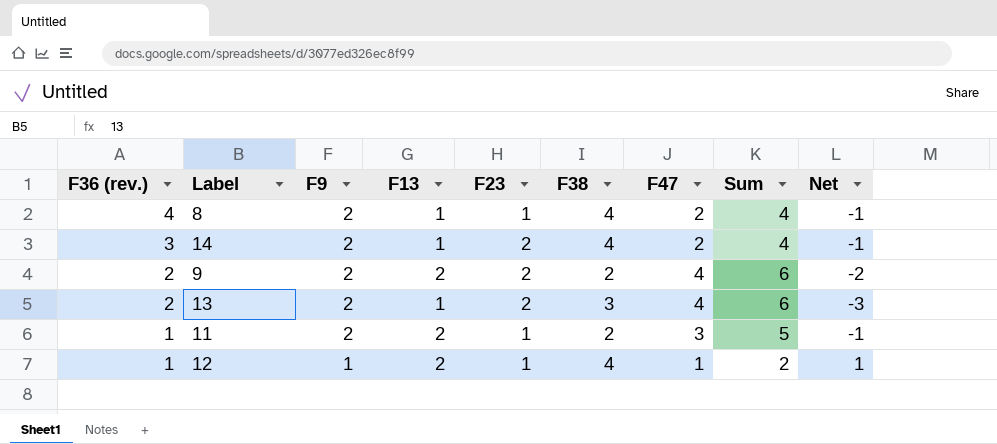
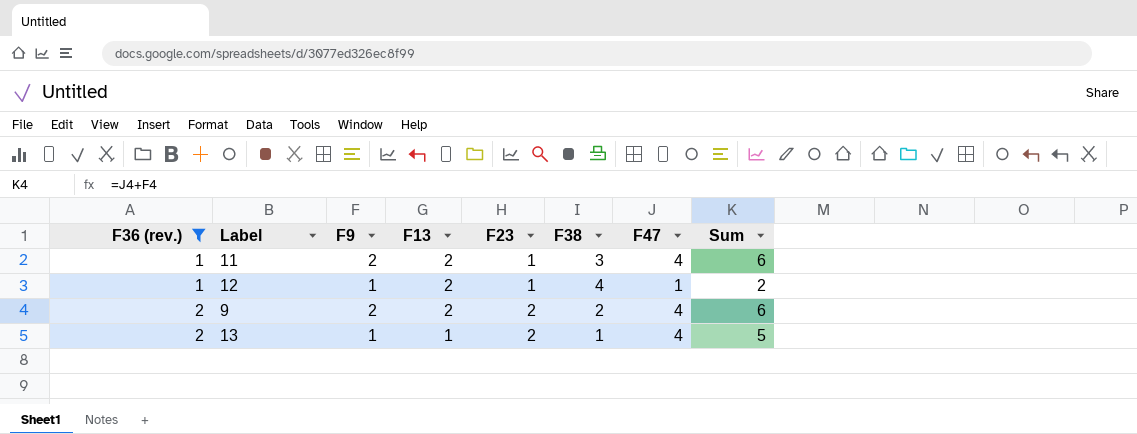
filter: none -> F36 (rev.) <= 2
row order: F36 (rev.) descending -> F36 (rev.) ascending
column Net | formula: [F13] - [F47] -> none
11 | F38: 2 -> 3
11 | F47: 3 -> 4
11 | Sum: 5 -> 6
13 | F9: 2 -> 1
13 | F38: 3 -> 1
13 | Sum: 6 -> 5

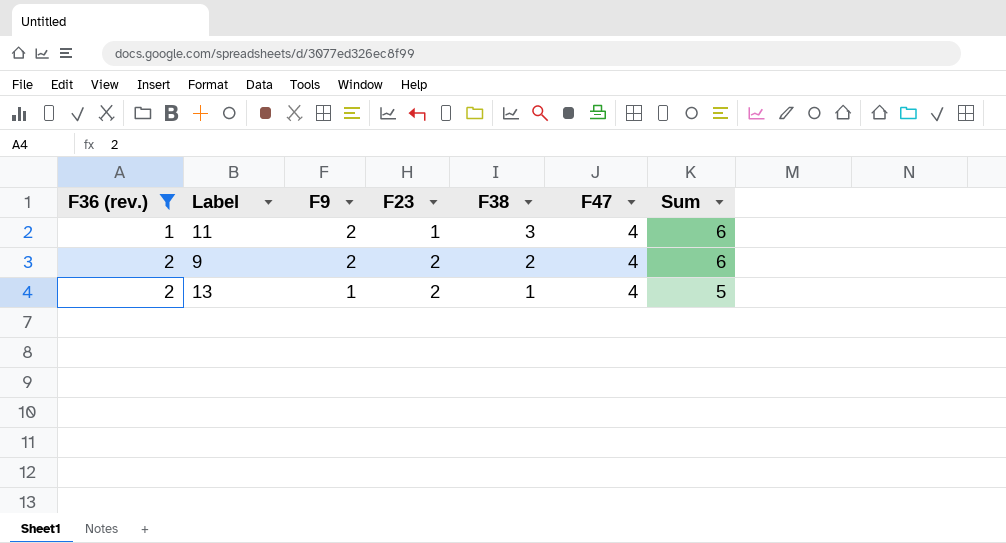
column F13 | position: 4 -> none
row 12: 1 | 1 | 2 | 1 | 4 | 1 | 2 -> none

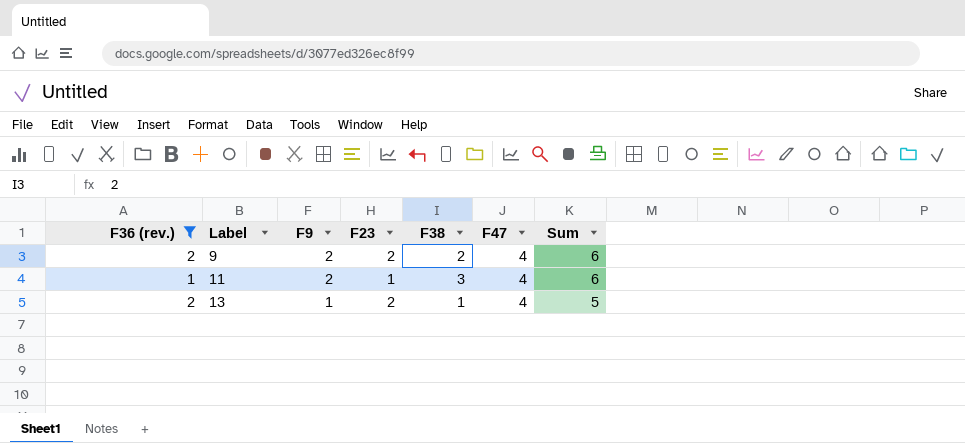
row order: F36 (rev.) ascending -> Label ascending

